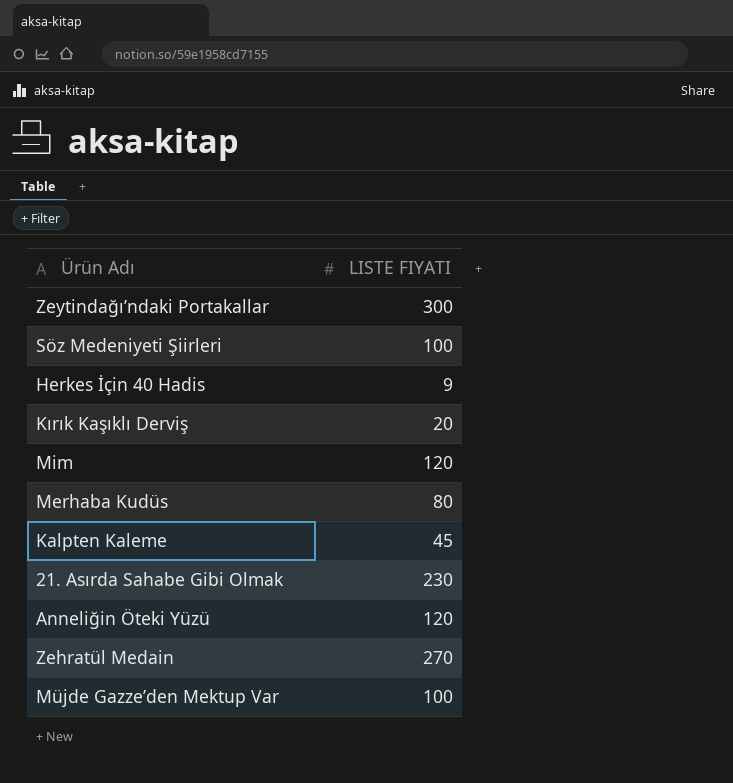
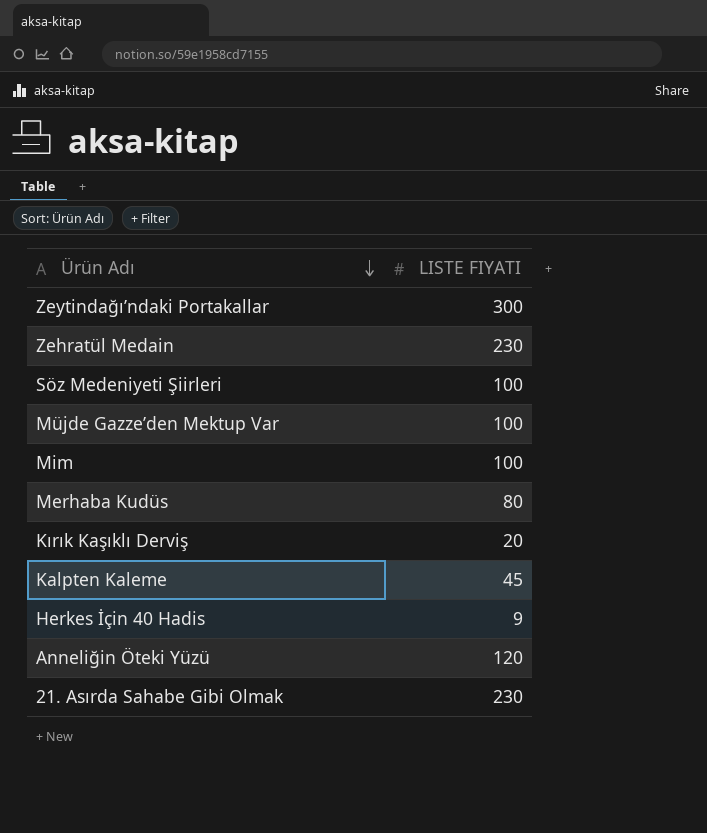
row order: none -> Ürün Adı descending
Zehratül Medain | LISTE FIYATI: 270 -> 230
Mim | LISTE FIYATI: 120 -> 100

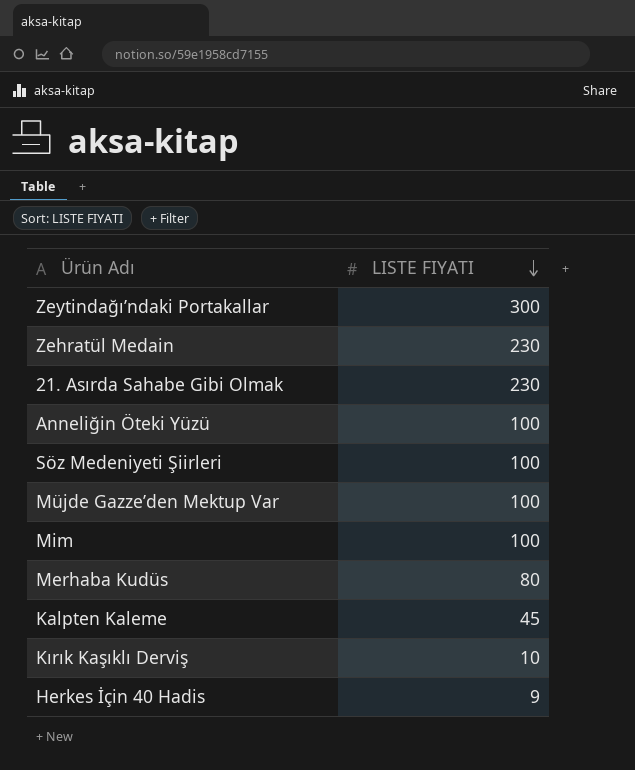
row order: Ürün Adı descending -> LISTE FIYATI descending
Anneliğin Öteki Yüzü | LISTE FIYATI: 120 -> 100
Kırık Kaşıklı Derviş | LISTE FIYATI: 20 -> 10

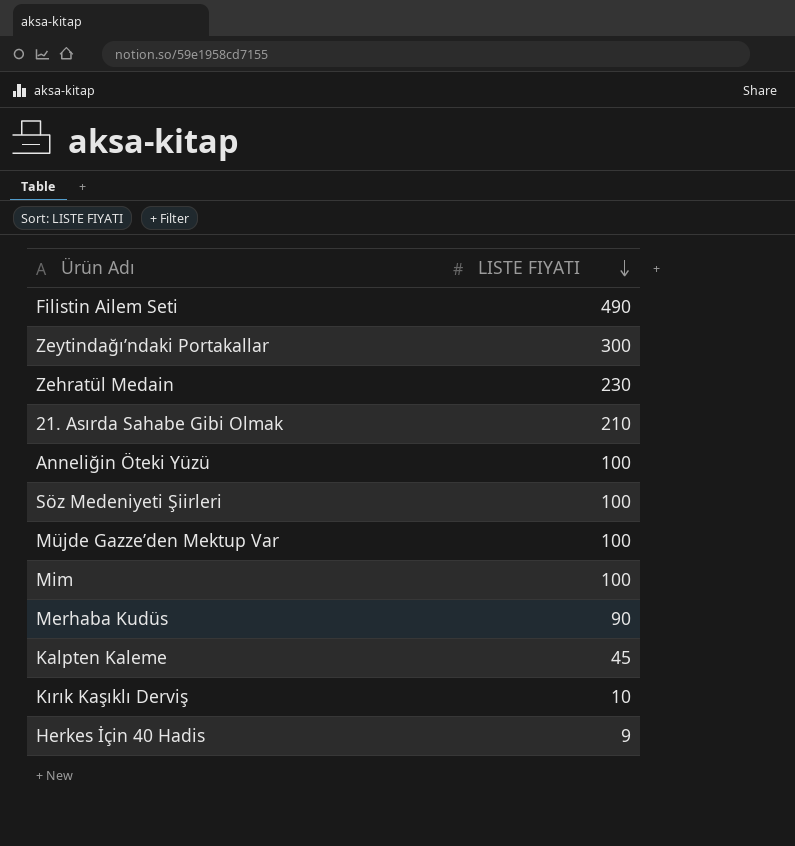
row Filistin Ailem Seti: none -> 490
21. Asırda Sahabe Gibi Olmak | LISTE FIYATI: 230 -> 210
Merhaba Kudüs | LISTE FIYATI: 80 -> 90

